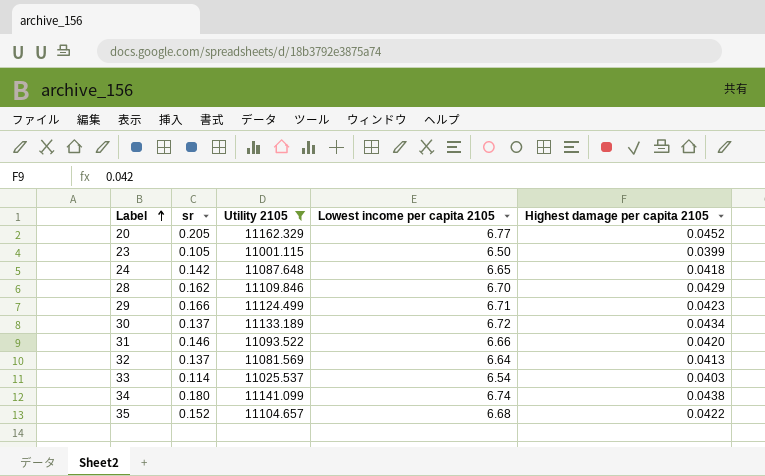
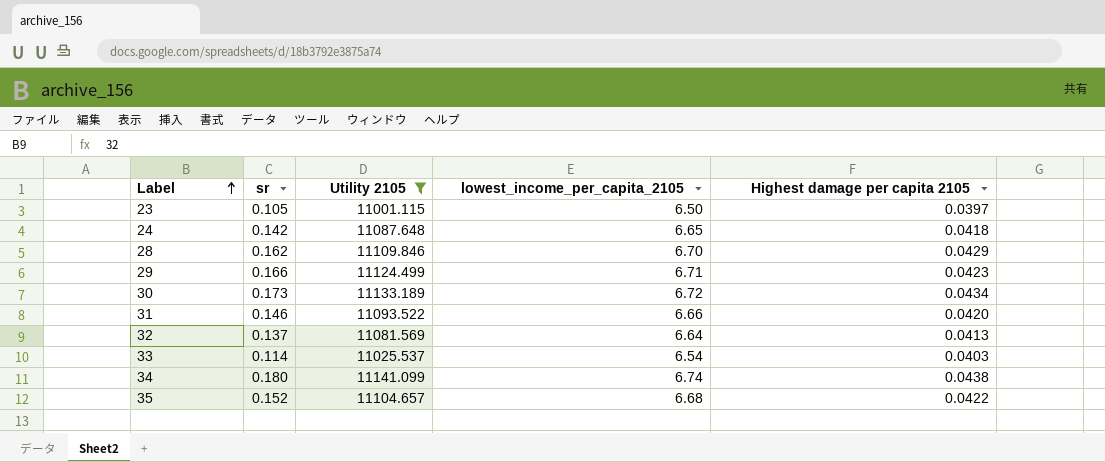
column name: Lowest income per capita 2105 -> lowest_income_per_capita_2105
row 20: 0.205 | 11162.329 | 6.77 | 0.0452 -> none
23 | Highest damage per capita 2105: 0.0399 -> 0.0397
30 | sr: 0.137 -> 0.173

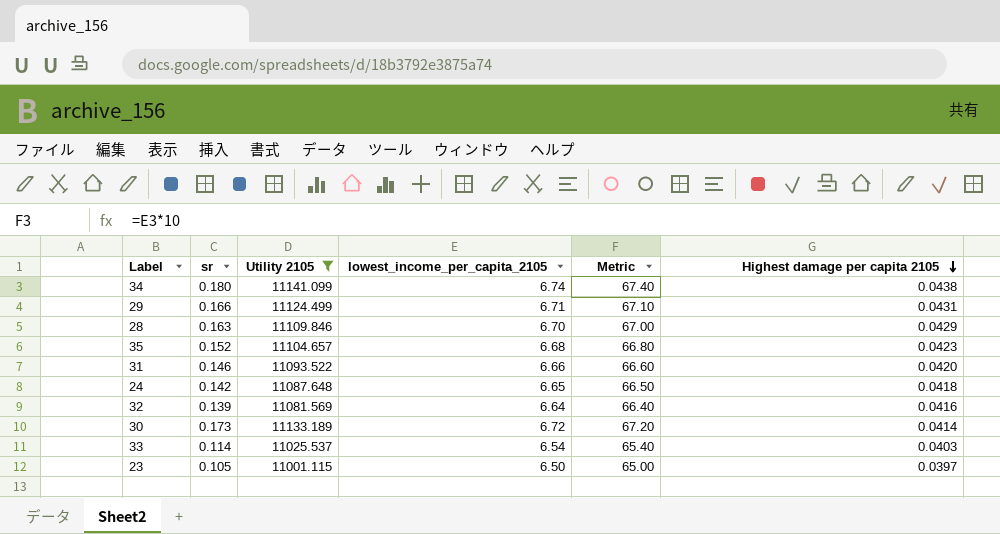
row order: Label ascending -> Highest damage per capita 2105 descending
column Metric | formula: none -> [lowest_income_per_capita_2105] * 10
29 | Highest damage per capita 2105: 0.0423 -> 0.0431
28 | sr: 0.162 -> 0.163
35 | Highest damage per capita 2105: 0.0422 -> 0.0423
32 | sr: 0.137 -> 0.139
32 | Highest damage per capita 2105: 0.0413 -> 0.0416
30 | Highest damage per capita 2105: 0.0434 -> 0.0414

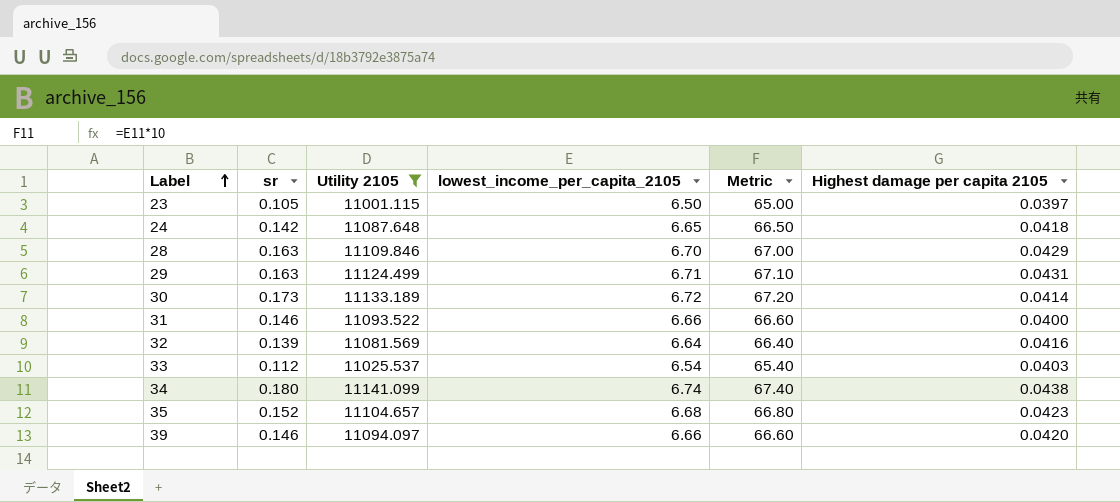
row order: Highest damage per capita 2105 descending -> Label ascending
29 | sr: 0.166 -> 0.163
31 | Highest damage per capita 2105: 0.0420 -> 0.0400
33 | sr: 0.114 -> 0.112
row 39: none -> 0.146 | 11094.097 | 6.66 | 66.60 | 0.0420

